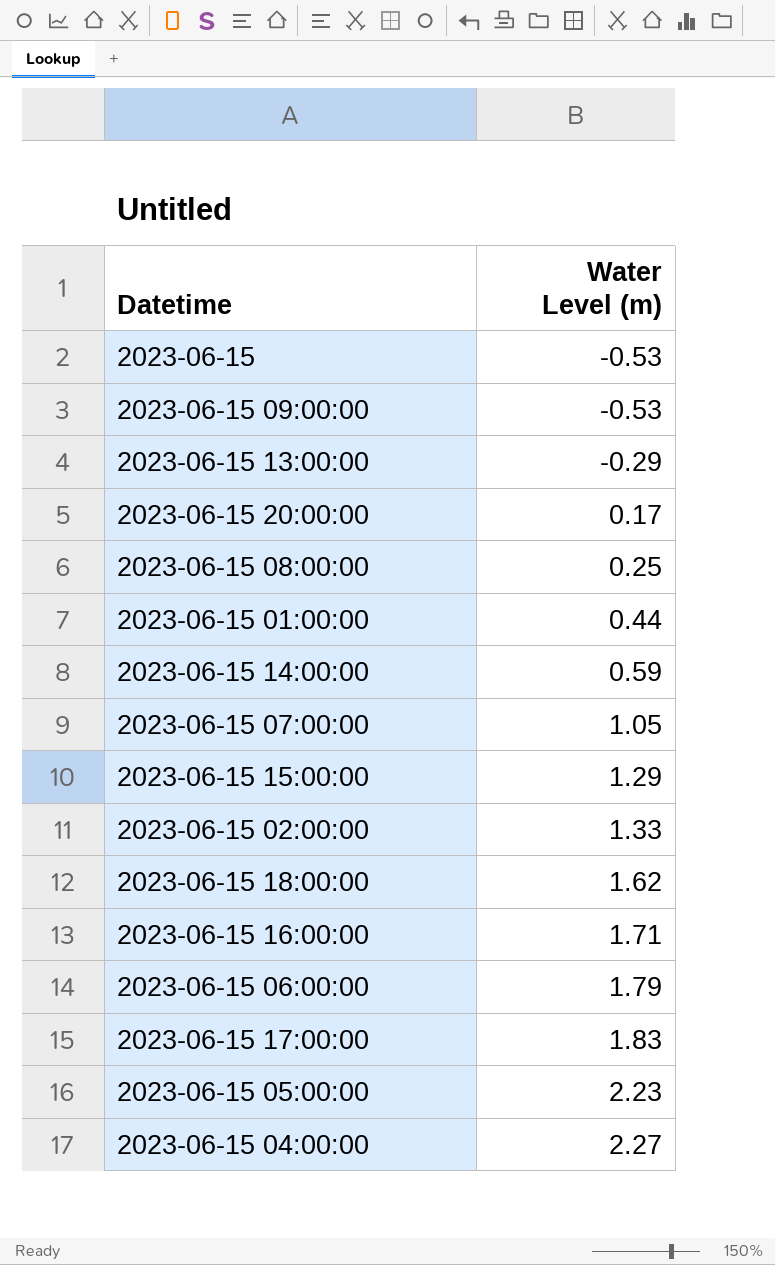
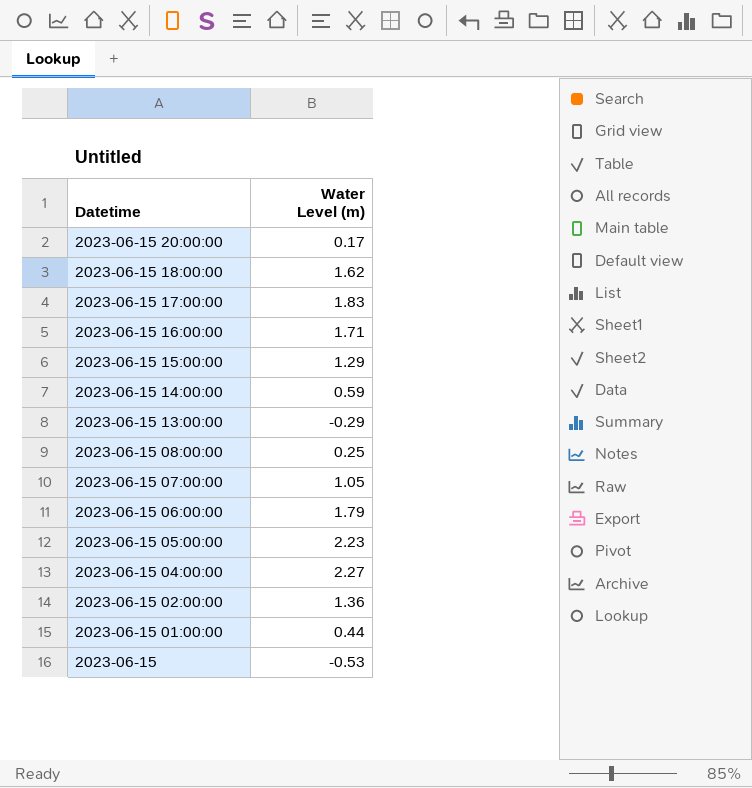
row order: Water Level (m) ascending -> Datetime descending
row 2023-06-15 09:00:00: -0.53 -> none
2023-06-15 02:00:00 | Water Level (m): 1.33 -> 1.36

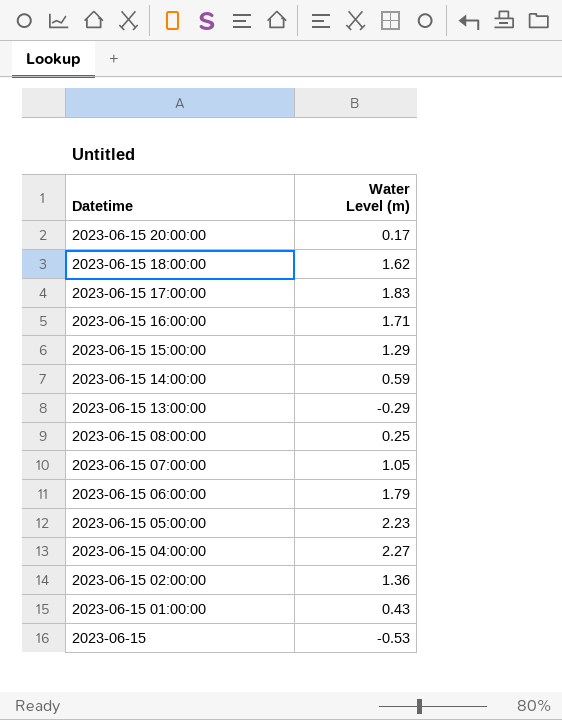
2023-06-15 01:00:00 | Water Level (m): 0.44 -> 0.43

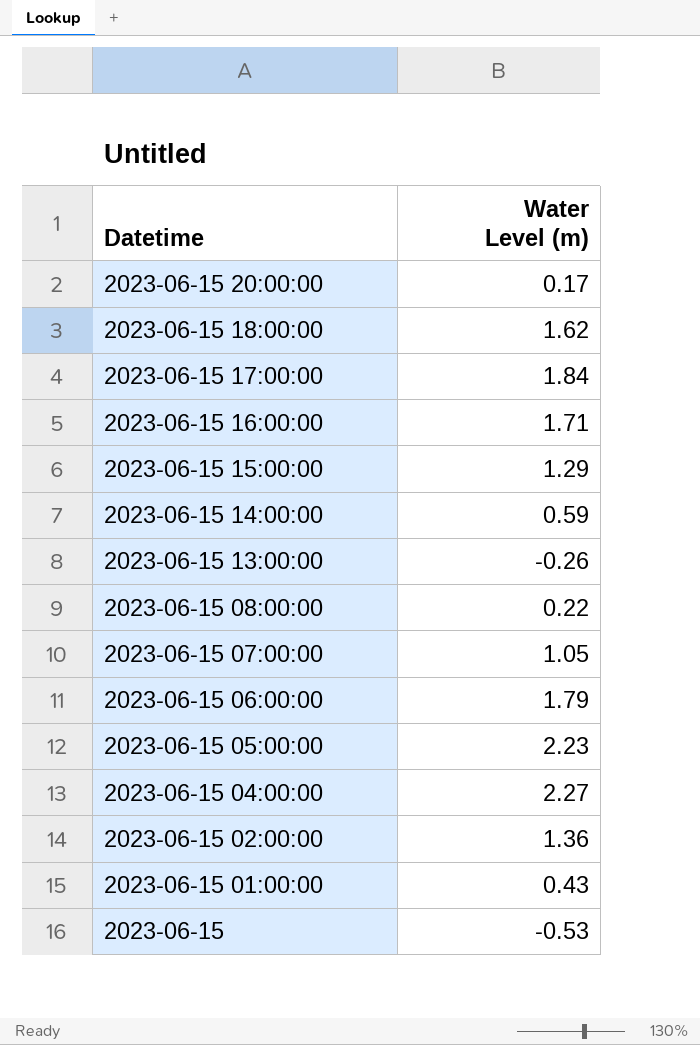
2023-06-15 17:00:00 | Water Level (m): 1.83 -> 1.84
2023-06-15 13:00:00 | Water Level (m): -0.29 -> -0.26
2023-06-15 08:00:00 | Water Level (m): 0.25 -> 0.22

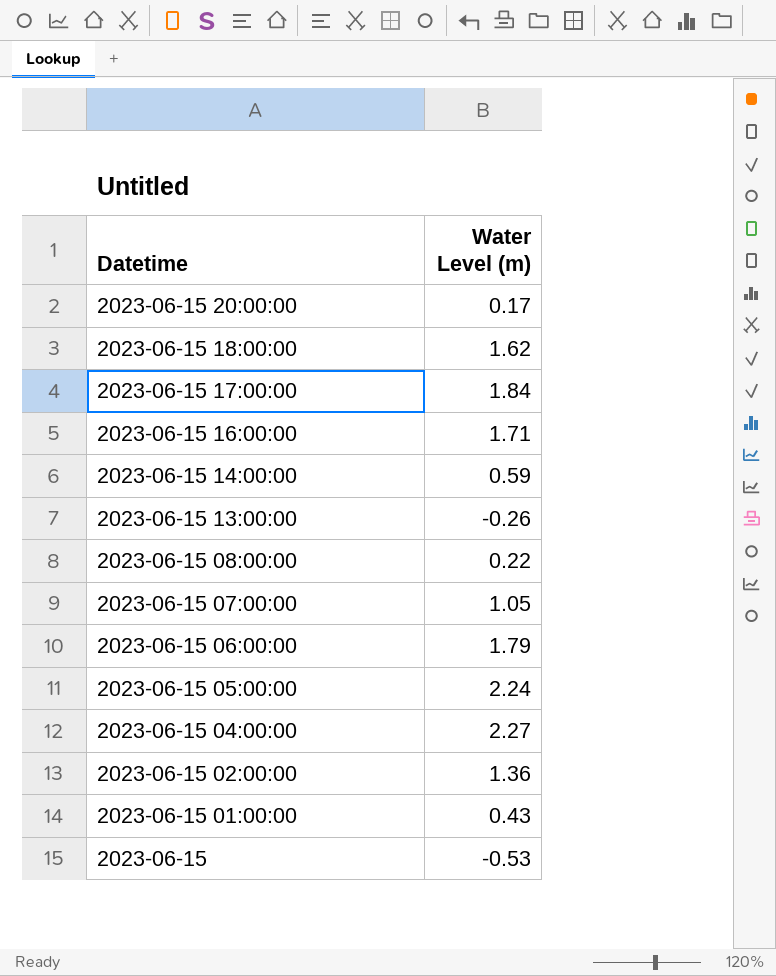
row 2023-06-15 15:00:00: 1.29 -> none
2023-06-15 05:00:00 | Water Level (m): 2.23 -> 2.24

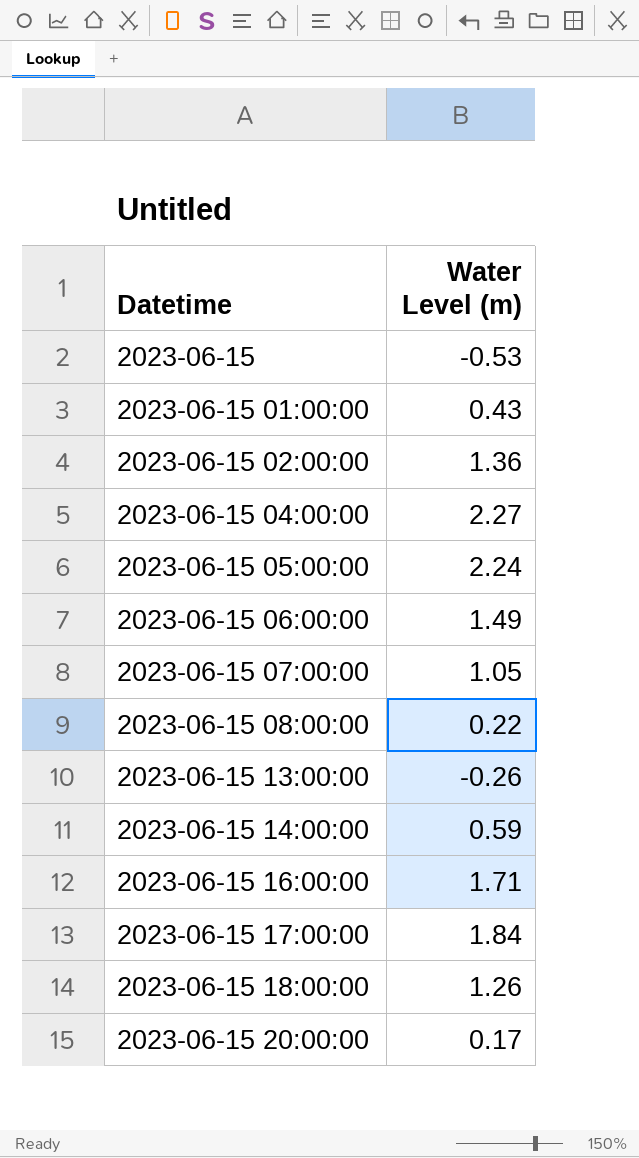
row order: Datetime descending -> Datetime ascending
2023-06-15 06:00:00 | Water Level (m): 1.79 -> 1.49
2023-06-15 18:00:00 | Water Level (m): 1.62 -> 1.26

